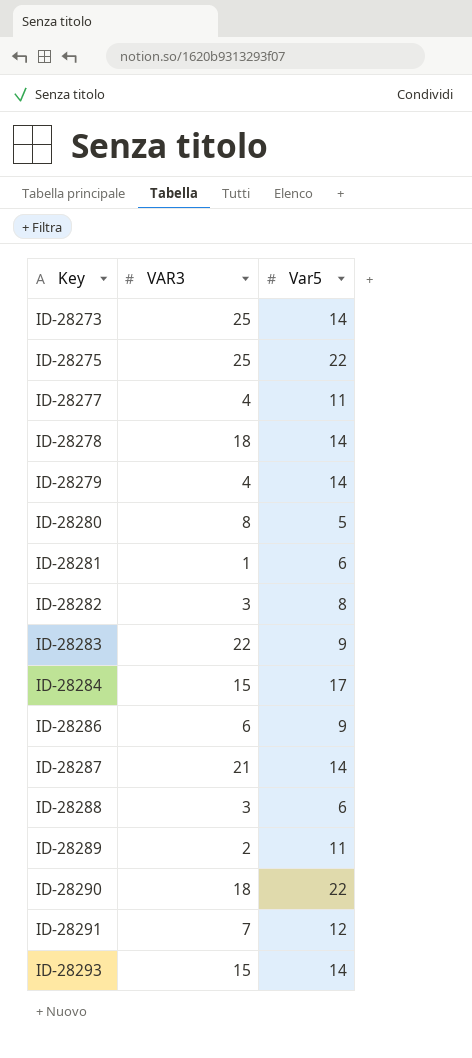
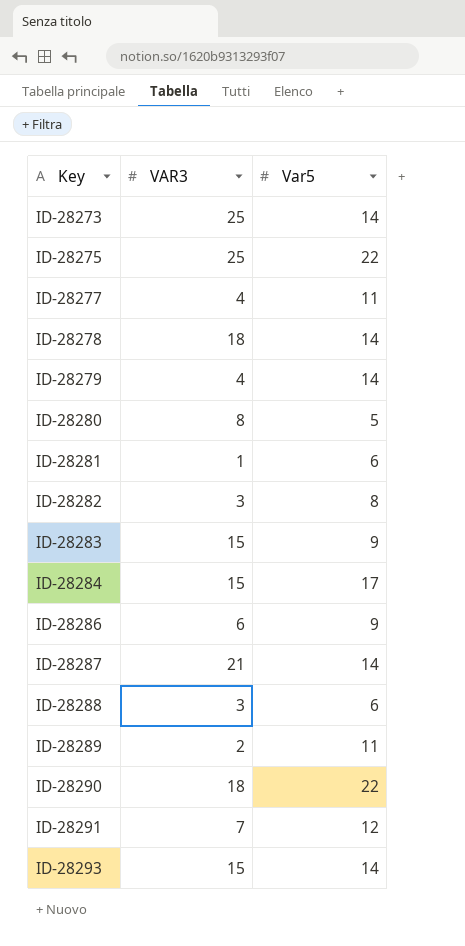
ID-28283 | VAR3: 22 -> 15

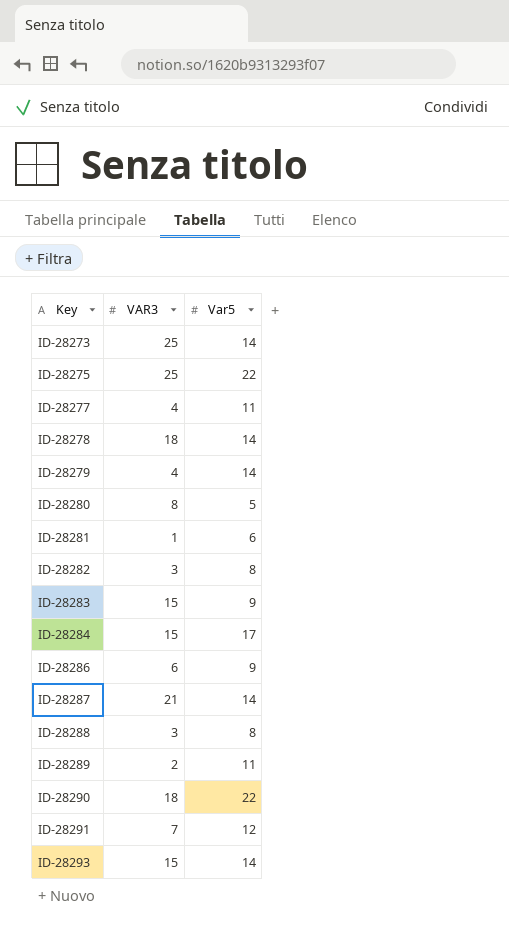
ID-28288 | Var5: 6 -> 8

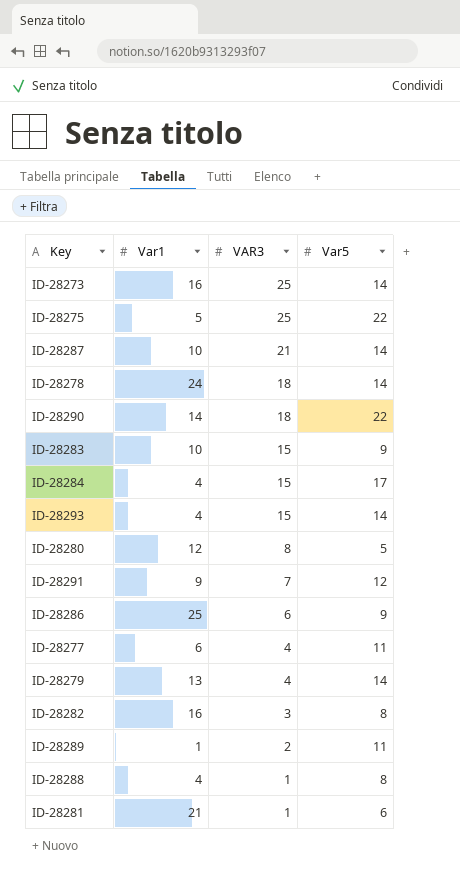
row order: Key ascending -> VAR3 descending
column Var1 | position: none -> 2
ID-28288 | VAR3: 3 -> 1

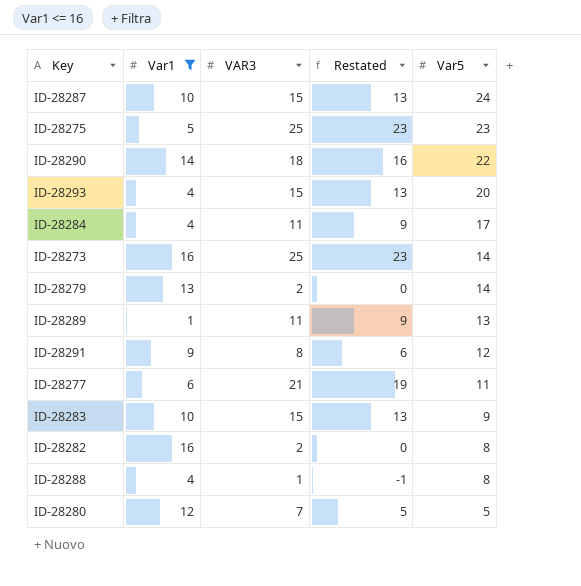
filter: none -> Var1 <= 16
row order: VAR3 descending -> Var5 descending
column Restated | formula: none -> [VAR3] - 2
ID-28287 | VAR3: 21 -> 15
ID-28287 | Var5: 14 -> 24
ID-28275 | Var5: 22 -> 23
ID-28293 | Var5: 14 -> 20
ID-28284 | VAR3: 15 -> 11
ID-28279 | VAR3: 4 -> 2
ID-28289 | VAR3: 2 -> 11
ID-28289 | Var5: 11 -> 13
ID-28291 | VAR3: 7 -> 8
ID-28277 | VAR3: 4 -> 21
ID-28282 | VAR3: 3 -> 2
ID-28280 | VAR3: 8 -> 7

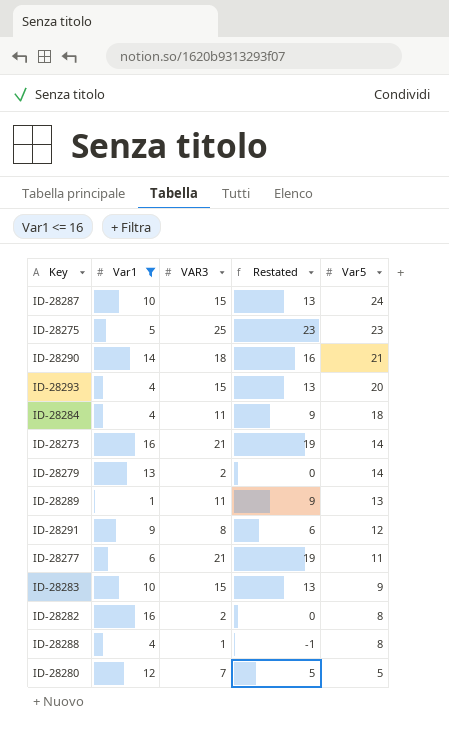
ID-28290 | Var5: 22 -> 21
ID-28284 | Var5: 17 -> 18
ID-28273 | VAR3: 25 -> 21
ID-28273 | Restated: 23 -> 19

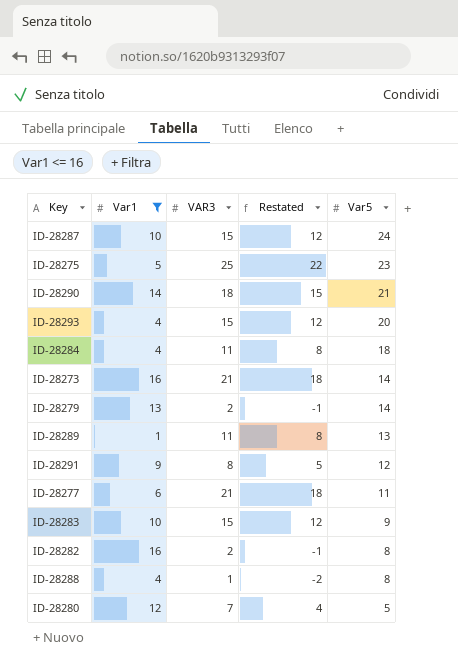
column Restated | formula: [VAR3] - 2 -> [VAR3] - 3

